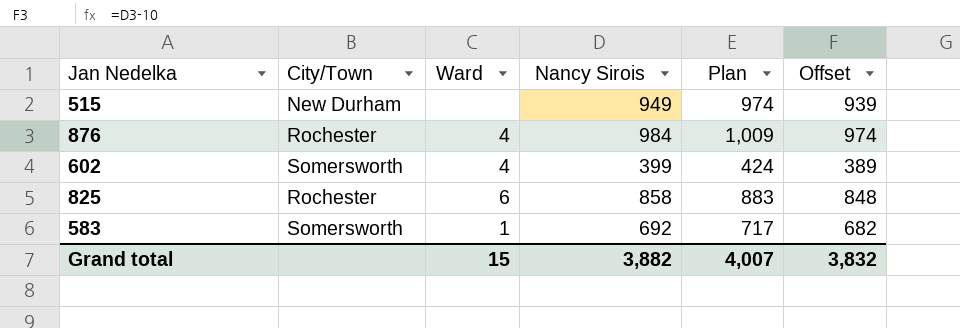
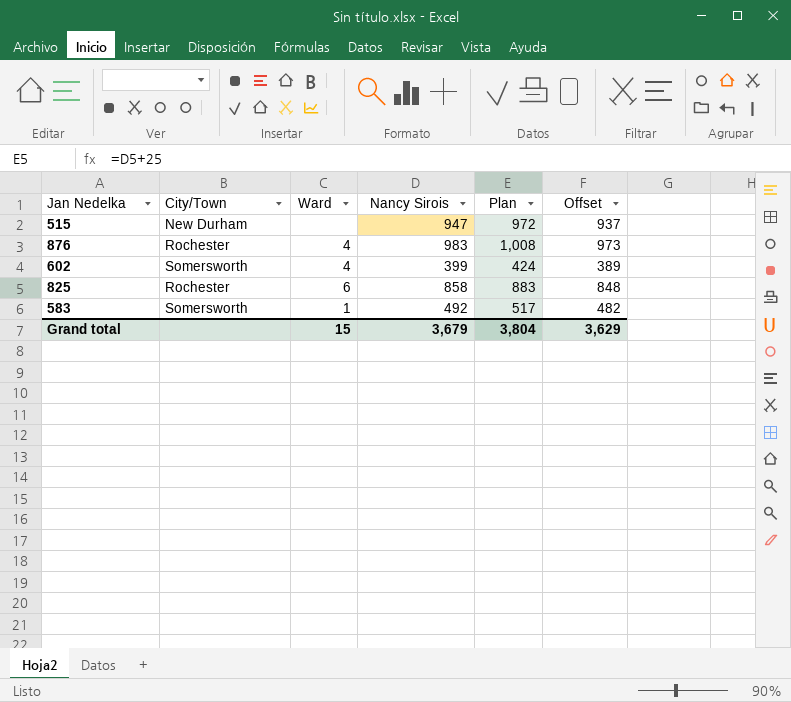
515 | Nancy Sirois: 949 -> 947
515 | Plan: 974 -> 972
515 | Offset: 939 -> 937
876 | Nancy Sirois: 984 -> 983
876 | Plan: 1,009 -> 1,008
876 | Offset: 974 -> 973
583 | Nancy Sirois: 692 -> 492
583 | Plan: 717 -> 517
583 | Offset: 682 -> 482
Grand total | Nancy Sirois: 3,882 -> 3,679
Grand total | Plan: 4,007 -> 3,804
Grand total | Offset: 3,832 -> 3,629

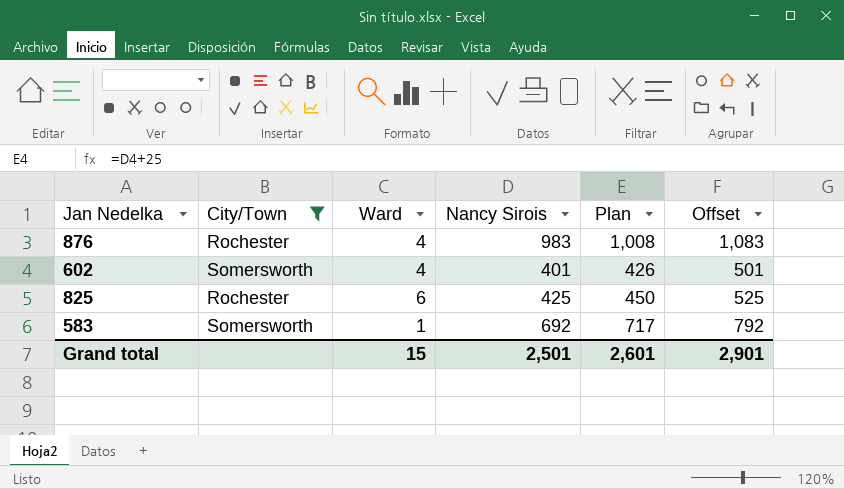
filter: none -> City/Town != New Durham
column Offset | formula: [Nancy Sirois] - 10 -> [Nancy Sirois] + 100
602 | Nancy Sirois: 399 -> 401
602 | Plan: 424 -> 426
825 | Nancy Sirois: 858 -> 425
825 | Plan: 883 -> 450
583 | Nancy Sirois: 492 -> 692
583 | Plan: 517 -> 717
Grand total | Nancy Sirois: 3,679 -> 2,501
Grand total | Plan: 3,804 -> 2,601
Grand total | Offset: 3,629 -> 2,901

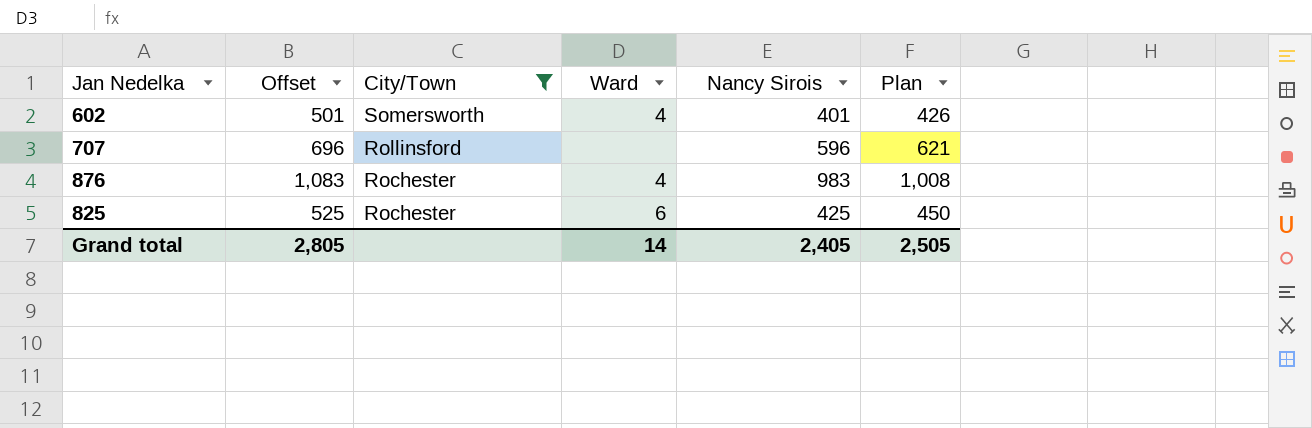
row order: none -> City/Town descending
column Offset | position: 6 -> 2
row 583: Somersworth | 1 | 692 | 717 | 792 -> none
row 707: none -> 696 | Rollinsford | none | 596 | 621
Grand total | Offset: 2,901 -> 2,805
Grand total | Ward: 15 -> 14
Grand total | Nancy Sirois: 2,501 -> 2,405
Grand total | Plan: 2,601 -> 2,505

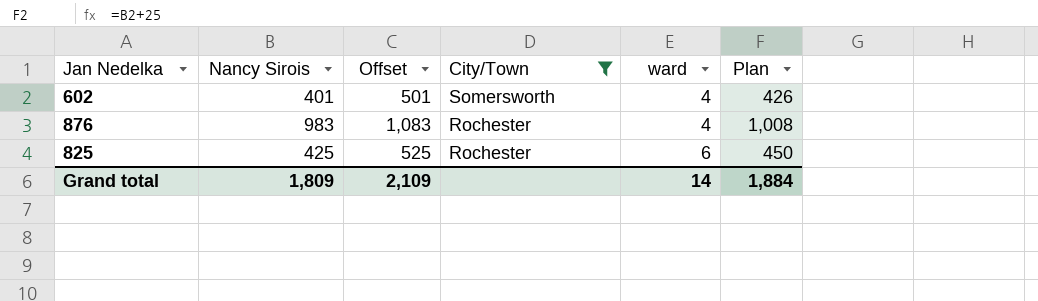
column Nancy Sirois | position: 5 -> 2
column name: Ward -> ward
row 707: 696 | Rollinsford | none | 596 | 621 -> none
Grand total | Nancy Sirois: 2,405 -> 1,809
Grand total | Offset: 2,805 -> 2,109
Grand total | Plan: 2,505 -> 1,884

